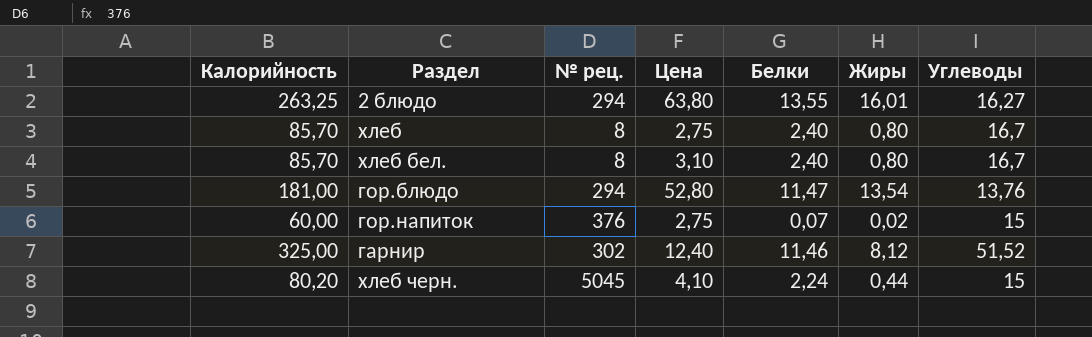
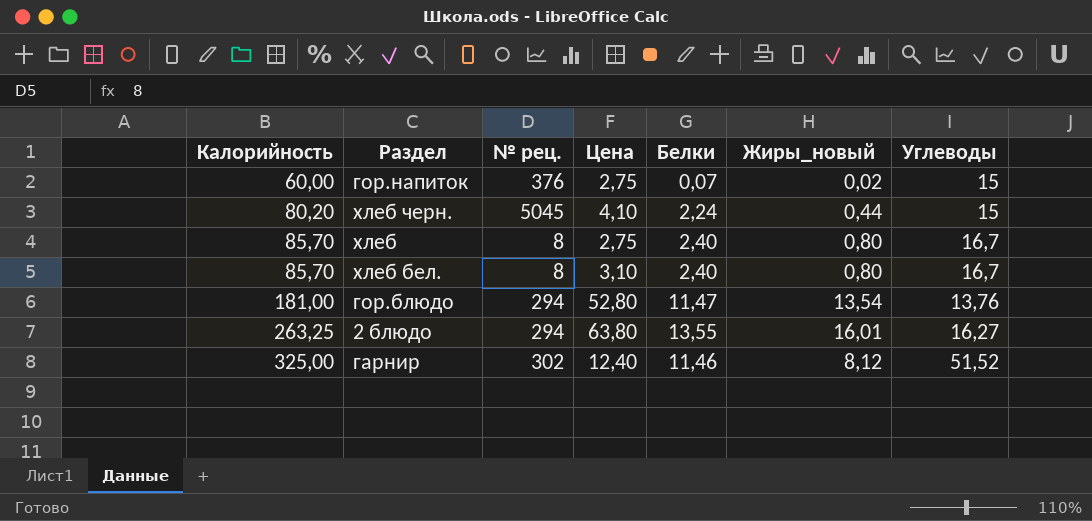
row order: none -> Калорийность ascending
column name: Жиры -> Жиры_новый

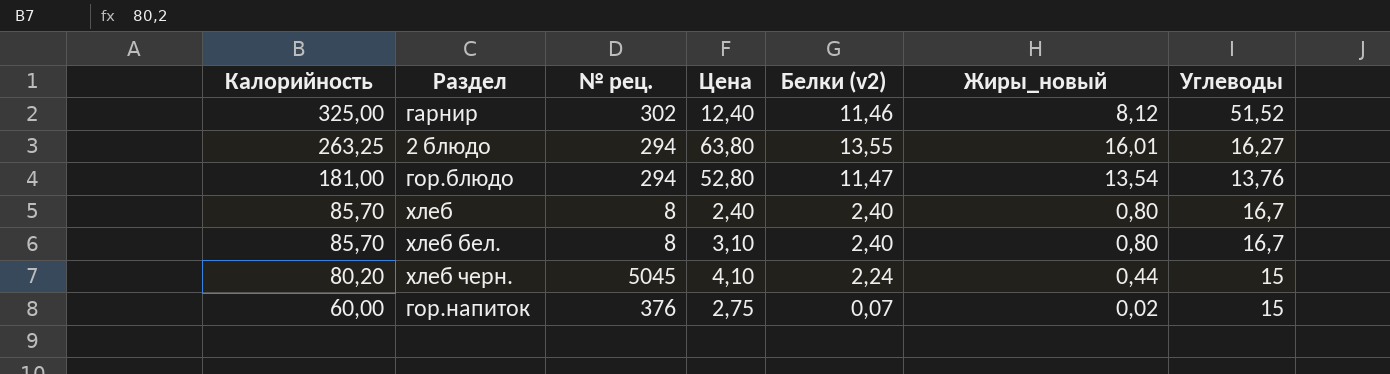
row order: Калорийность ascending -> Калорийность descending
column name: Белки -> Белки (v2)
хлеб | Цена: 2,75 -> 2,40

